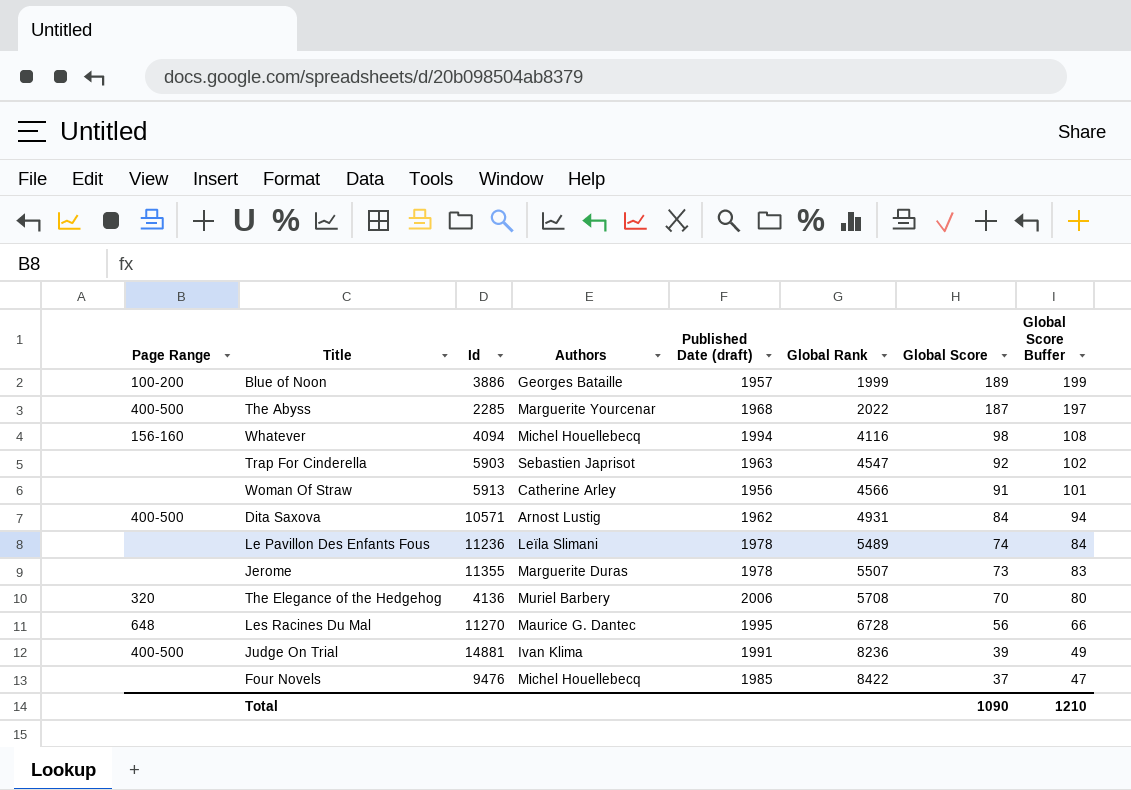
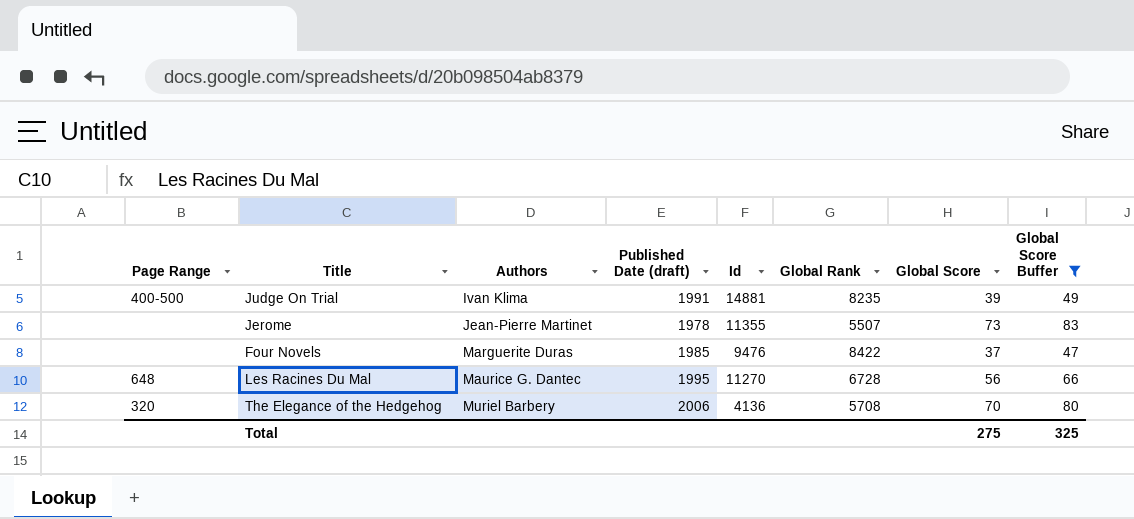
filter: none -> Global Score Buffer <= 83
row order: Global Rank ascending -> Authors ascending
column Id | position: 3 -> 5
Judge On Trial | Global Rank: 8236 -> 8235
Jerome | Authors: Marguerite Duras -> Jean-Pierre Martinet
Four Novels | Authors: Michel Houellebecq -> Marguerite Duras
Total | Global Score: 1090 -> 275
Total | Global Score Buffer: 1210 -> 325

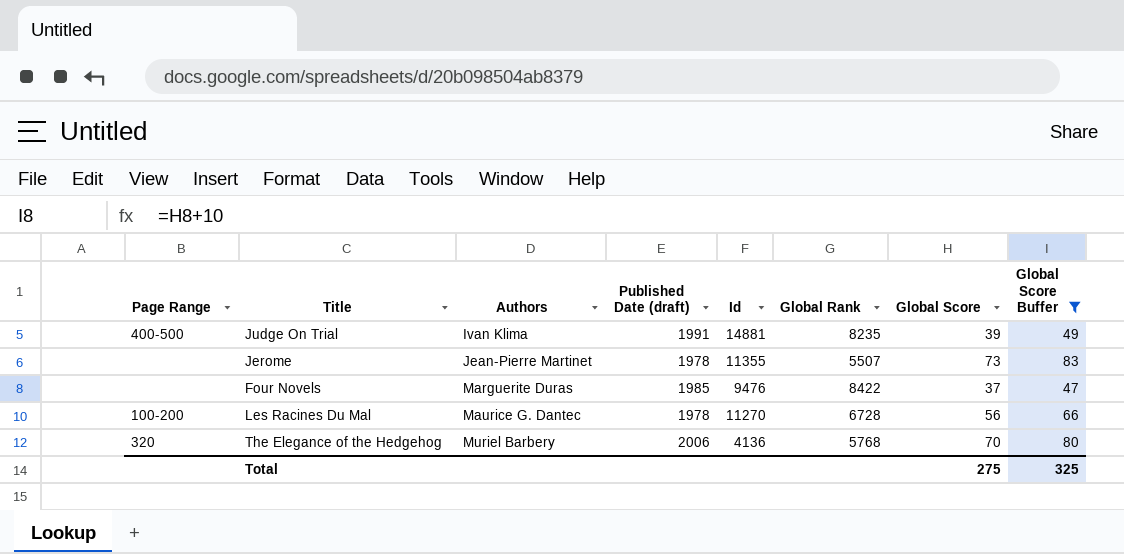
Les Racines Du Mal | Page Range: 648 -> 100-200
Les Racines Du Mal | Published Date (draft): 1995 -> 1978
The Elegance of the Hedgehog | Global Rank: 5708 -> 5768

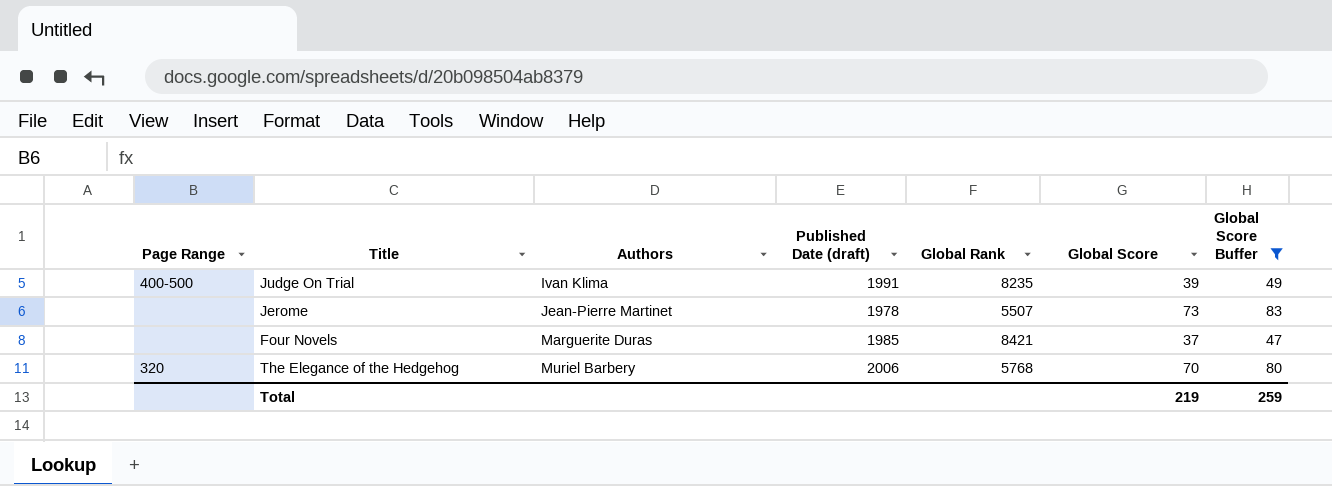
column Id | position: 5 -> none
row Les Racines Du Mal: 100-200 | Maurice G. Dantec | 1978 | 11270 | 6728 | 56 | 66 -> none
Four Novels | Global Rank: 8422 -> 8421
Total | Global Score: 275 -> 219
Total | Global Score Buffer: 325 -> 259

